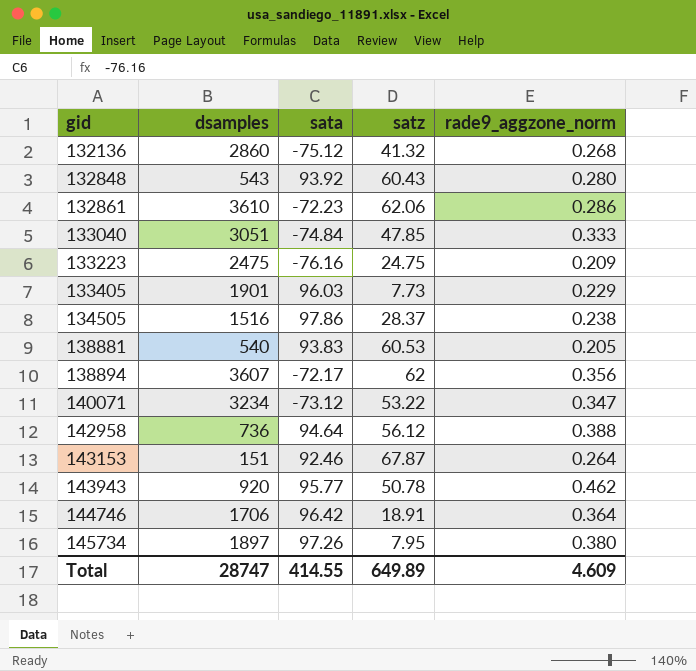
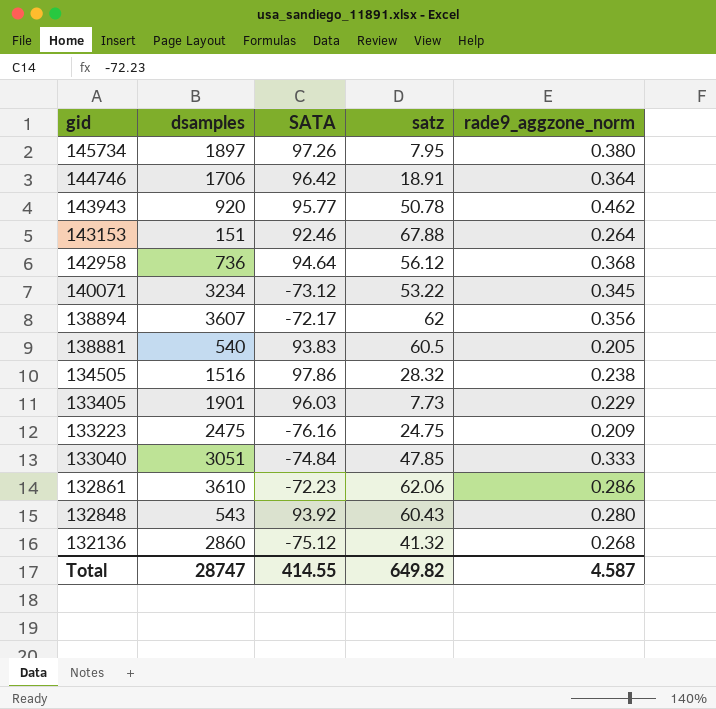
row order: gid ascending -> gid descending
column name: sata -> SATA
143153 | satz: 67.87 -> 67.88
142958 | rade9_aggzone_norm: 0.388 -> 0.368
140071 | rade9_aggzone_norm: 0.347 -> 0.345
138881 | satz: 60.53 -> 60.5
134505 | satz: 28.37 -> 28.32
Total | satz: 649.89 -> 649.82
Total | rade9_aggzone_norm: 4.609 -> 4.587

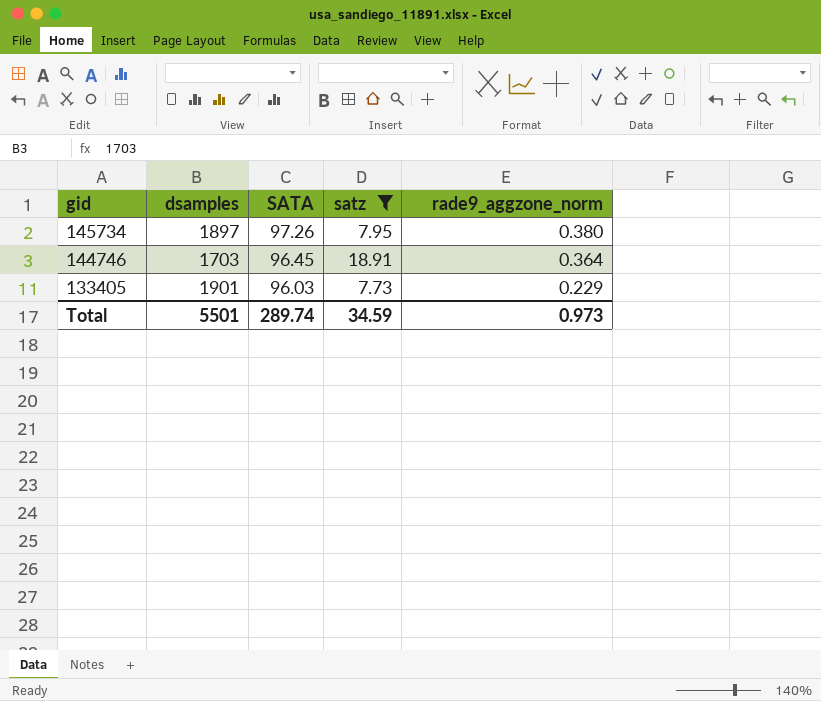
filter: none -> satz <= 18.91
144746 | dsamples: 1706 -> 1703
144746 | SATA: 96.42 -> 96.45
Total | dsamples: 28747 -> 5501
Total | SATA: 414.55 -> 289.74
Total | satz: 649.82 -> 34.59
Total | rade9_aggzone_norm: 4.587 -> 0.973

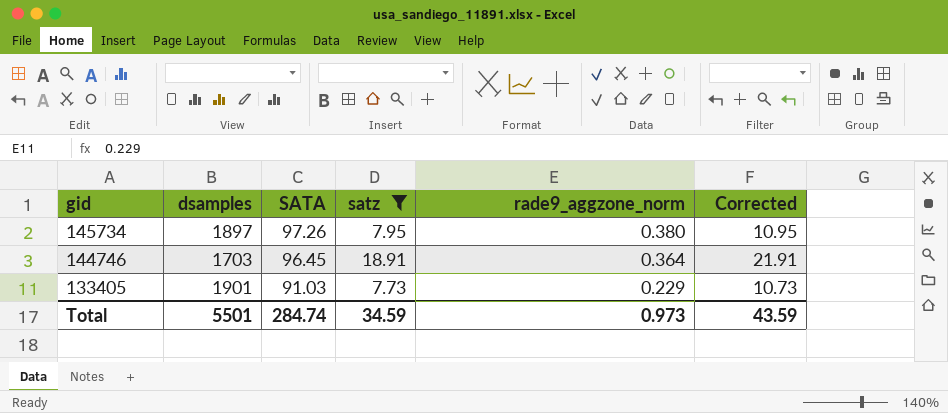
column Corrected | formula: none -> [satz] + 3
133405 | SATA: 96.03 -> 91.03
Total | SATA: 289.74 -> 284.74

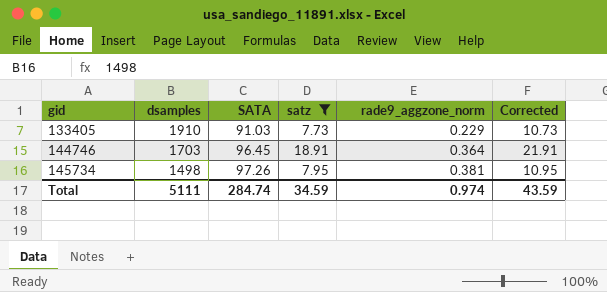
row order: gid descending -> gid ascending
133405 | dsamples: 1901 -> 1910
145734 | dsamples: 1897 -> 1498
145734 | rade9_aggzone_norm: 0.380 -> 0.381
Total | dsamples: 5501 -> 5111
Total | rade9_aggzone_norm: 0.973 -> 0.974

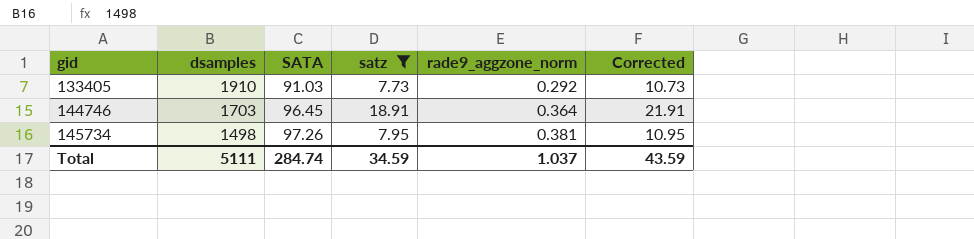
133405 | rade9_aggzone_norm: 0.229 -> 0.292
Total | rade9_aggzone_norm: 0.974 -> 1.037

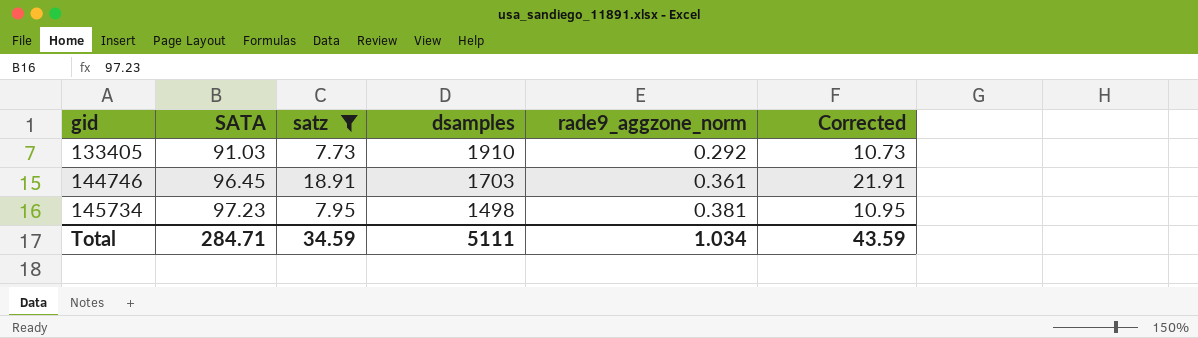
column dsamples | position: 2 -> 4
144746 | rade9_aggzone_norm: 0.364 -> 0.361
145734 | SATA: 97.26 -> 97.23
Total | SATA: 284.74 -> 284.71
Total | rade9_aggzone_norm: 1.037 -> 1.034

